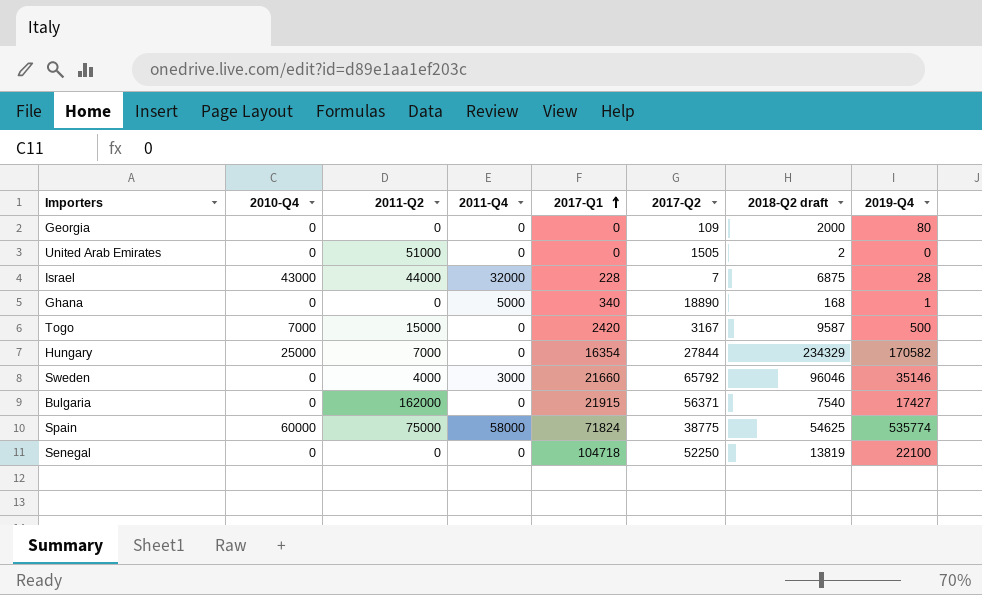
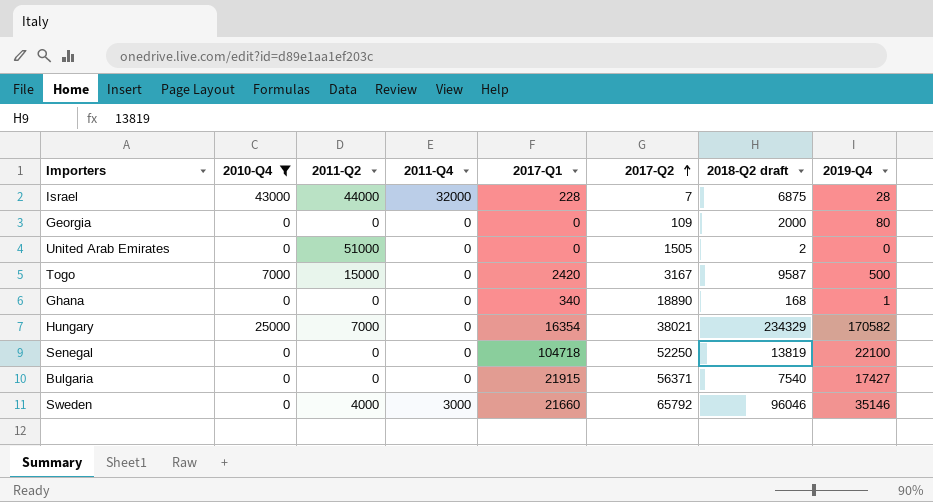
filter: none -> 2010-Q4 != 60000
row order: 2017-Q1 ascending -> 2017-Q2 ascending
Ghana | 2011-Q4: 5000 -> 0
Hungary | 2017-Q2: 27844 -> 38021
Bulgaria | 2011-Q2: 162000 -> 0

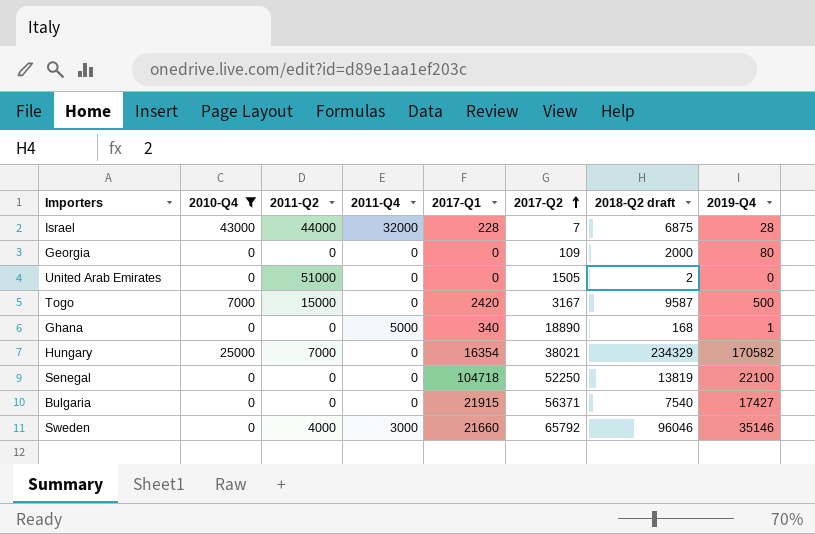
Ghana | 2011-Q4: 0 -> 5000

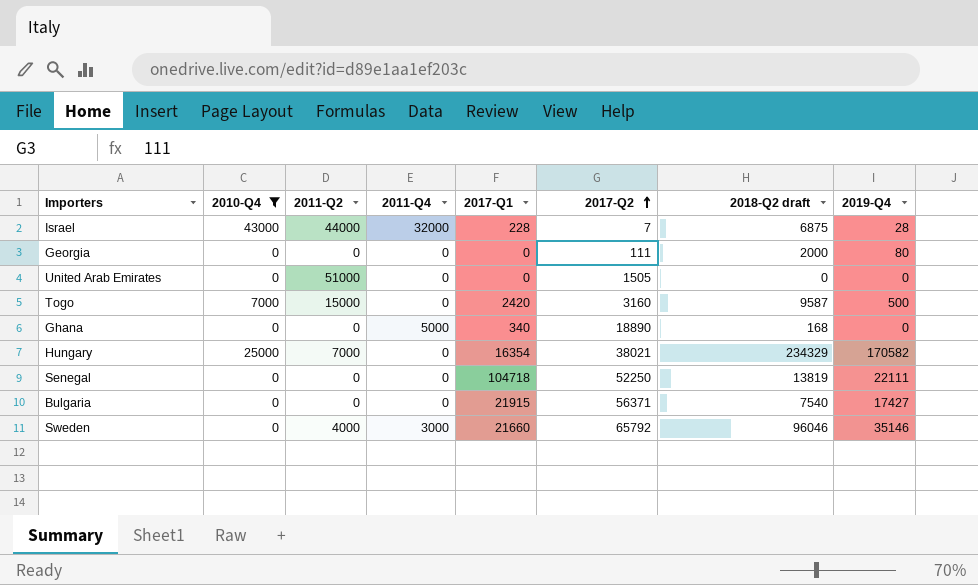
Georgia | 2017-Q2: 109 -> 111
United Arab Emirates | 2018-Q2 draft: 2 -> 0
Togo | 2017-Q2: 3167 -> 3160
Ghana | 2019-Q4: 1 -> 0
Senegal | 2019-Q4: 22100 -> 22111

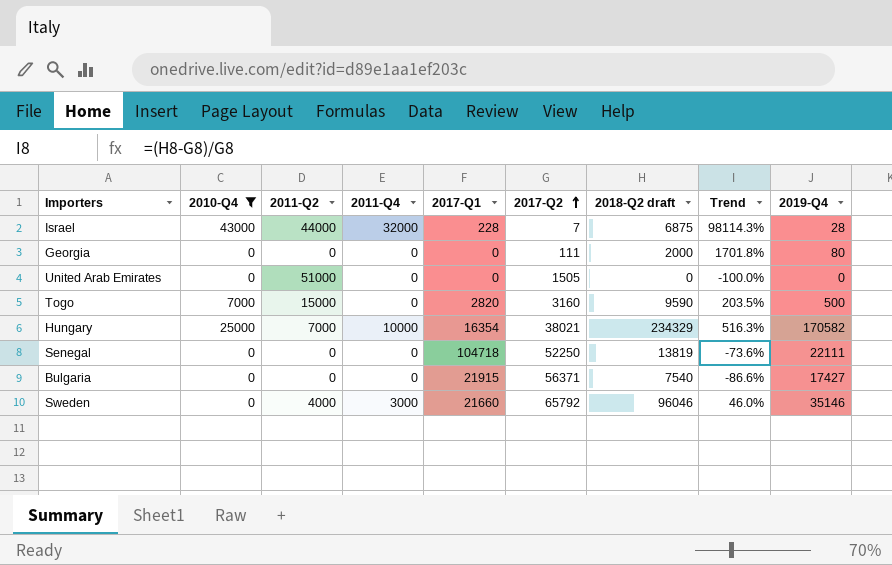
column Trend | formula: none -> ([2018-Q2 draft] - [2017-Q2]) / [2017-Q2]
row Ghana: 0 | 0 | 5000 | 340 | 18890 | 168 | 0 -> none
Togo | 2017-Q1: 2420 -> 2820
Togo | 2018-Q2 draft: 9587 -> 9590
Hungary | 2011-Q4: 0 -> 10000

